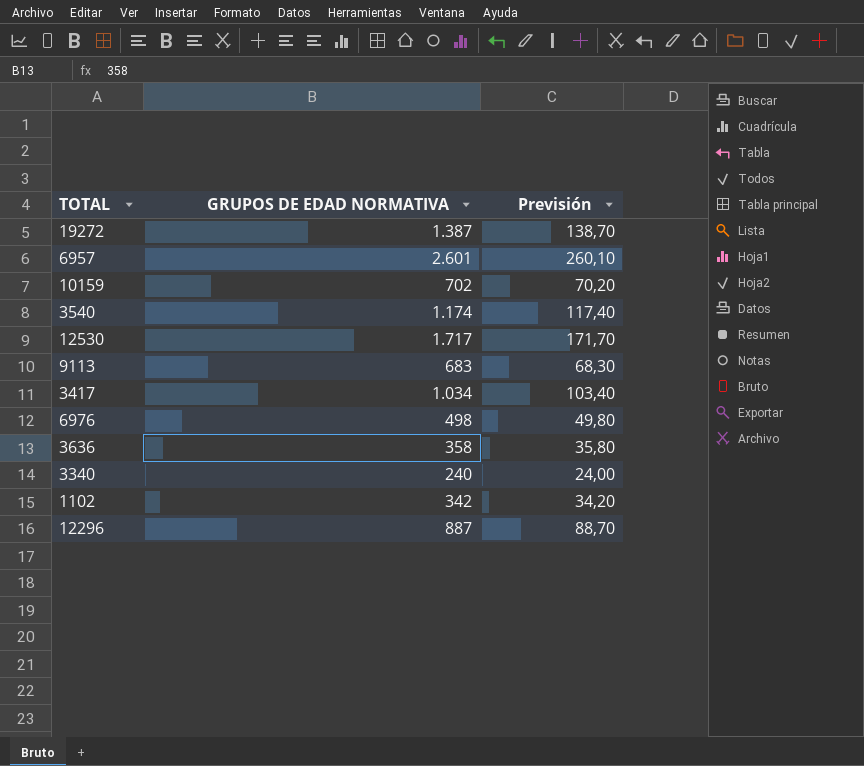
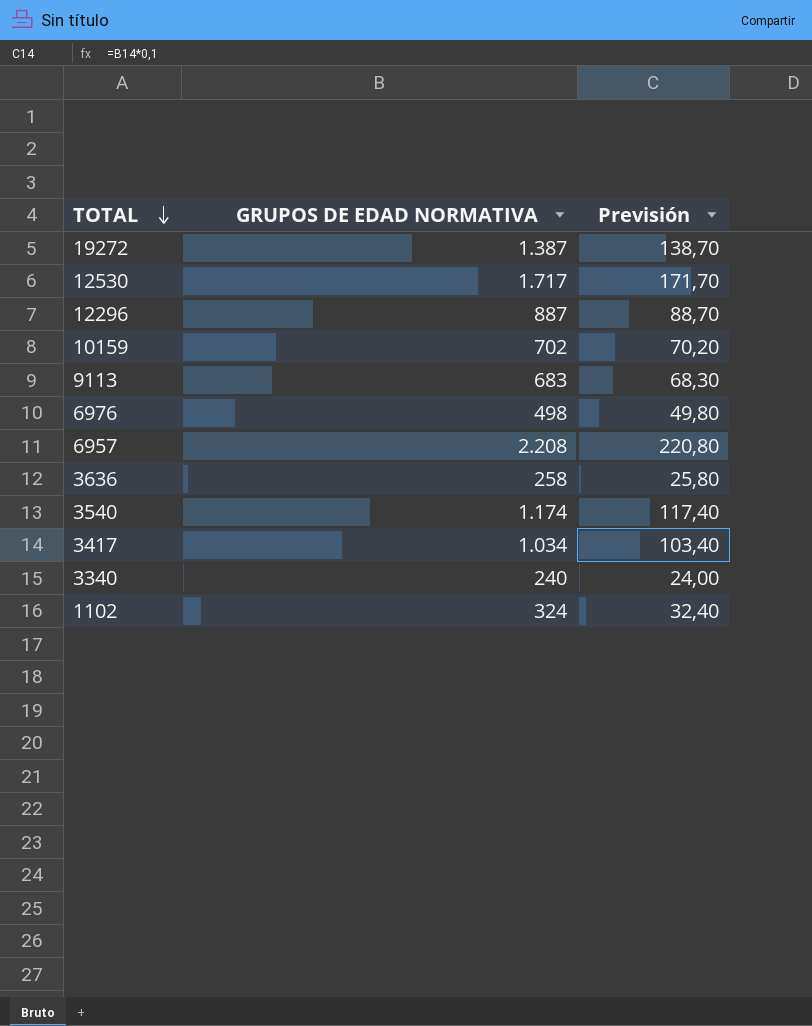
row order: none -> TOTAL descending
6957 | GRUPOS DE EDAD NORMATIVA: 2.601 -> 2.208
6957 | Previsión: 260,10 -> 220,80
3636 | GRUPOS DE EDAD NORMATIVA: 358 -> 258
3636 | Previsión: 35,80 -> 25,80
1102 | GRUPOS DE EDAD NORMATIVA: 342 -> 324
1102 | Previsión: 34,20 -> 32,40

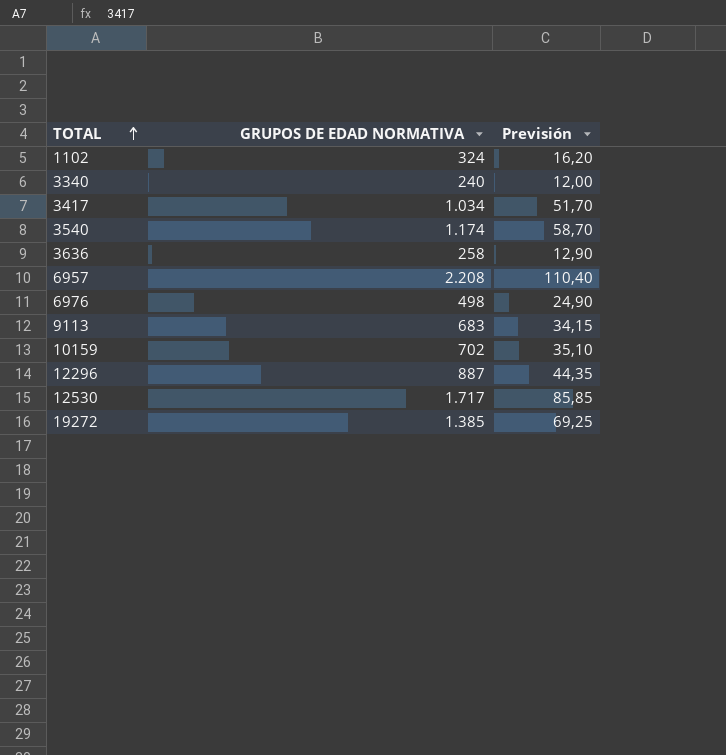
row order: TOTAL descending -> TOTAL ascending
column Previsión | formula: [GRUPOS DE EDAD NORMATIVA] * 0,1 -> [GRUPOS DE EDAD NORMATIVA] * 0,05
19272 | GRUPOS DE EDAD NORMATIVA: 1.387 -> 1.385

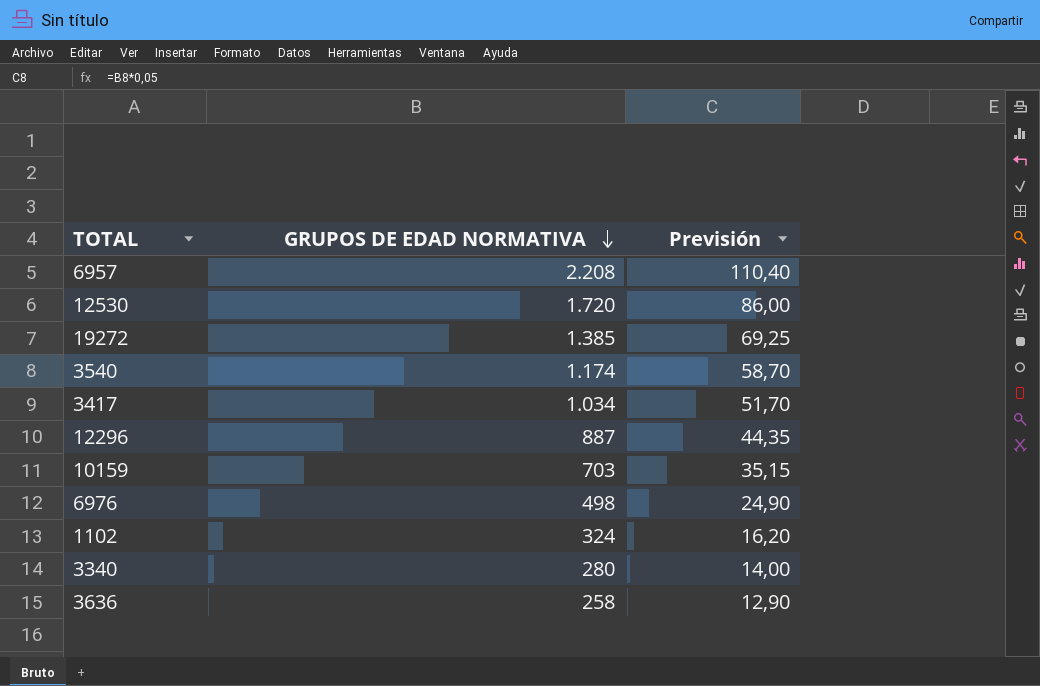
row order: TOTAL ascending -> GRUPOS DE EDAD NORMATIVA descending
row 9113: 683 | 34,15 -> none
12530 | GRUPOS DE EDAD NORMATIVA: 1.717 -> 1.720
12530 | Previsión: 85,85 -> 86,00
10159 | GRUPOS DE EDAD NORMATIVA: 702 -> 703
10159 | Previsión: 35,10 -> 35,15
3340 | GRUPOS DE EDAD NORMATIVA: 240 -> 280
3340 | Previsión: 12,00 -> 14,00

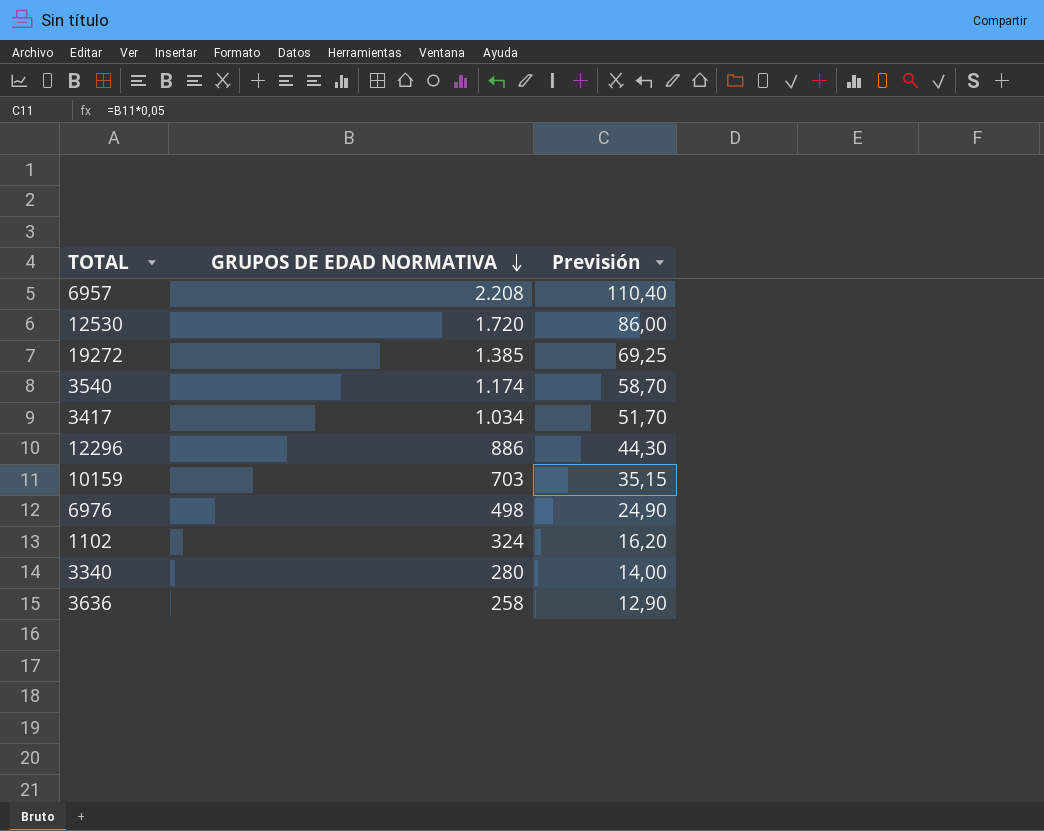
12296 | GRUPOS DE EDAD NORMATIVA: 887 -> 886
12296 | Previsión: 44,35 -> 44,30

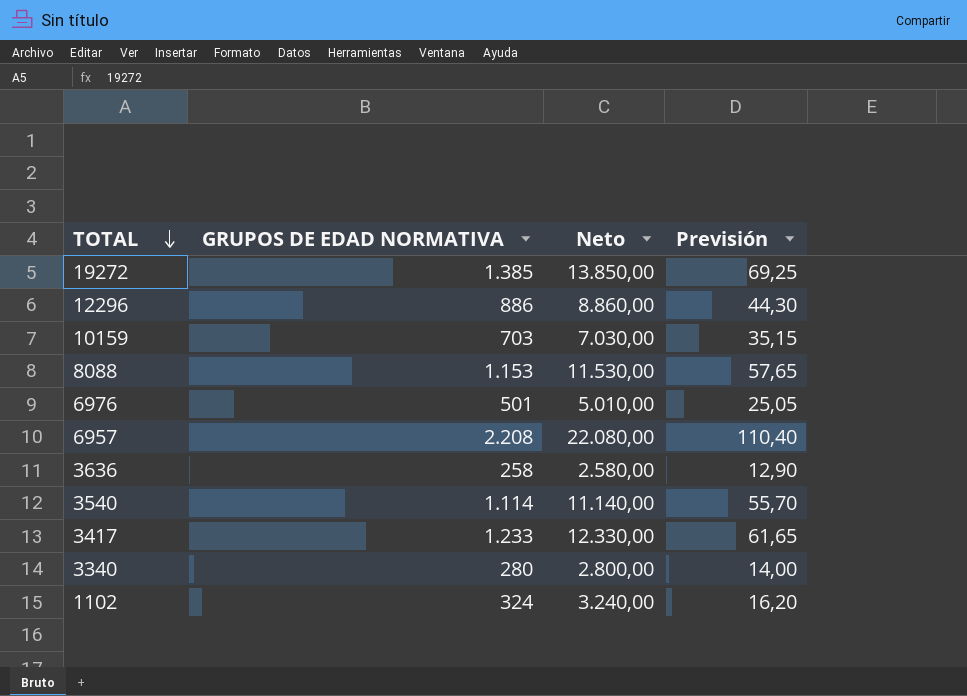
row order: GRUPOS DE EDAD NORMATIVA descending -> TOTAL descending
column Neto | formula: none -> [GRUPOS DE EDAD NORMATIVA] * 10
row 12530: 1.720 | 86,00 -> none
row 8088: none -> 1.153 | 11.530,00 | 57,65
6976 | GRUPOS DE EDAD NORMATIVA: 498 -> 501
6976 | Previsión: 24,90 -> 25,05
3540 | GRUPOS DE EDAD NORMATIVA: 1.174 -> 1.114
3540 | Previsión: 58,70 -> 55,70
3417 | GRUPOS DE EDAD NORMATIVA: 1.034 -> 1.233
3417 | Previsión: 51,70 -> 61,65

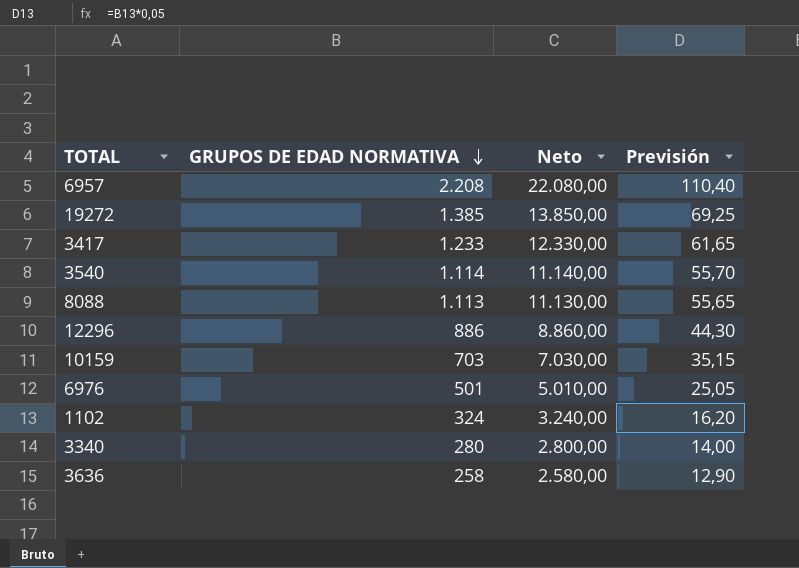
row order: TOTAL descending -> GRUPOS DE EDAD NORMATIVA descending
8088 | GRUPOS DE EDAD NORMATIVA: 1.153 -> 1.113
8088 | Neto: 11.530,00 -> 11.130,00
8088 | Previsión: 57,65 -> 55,65

